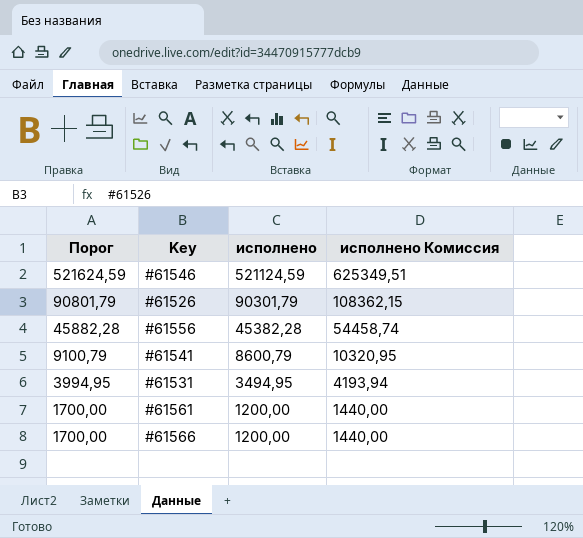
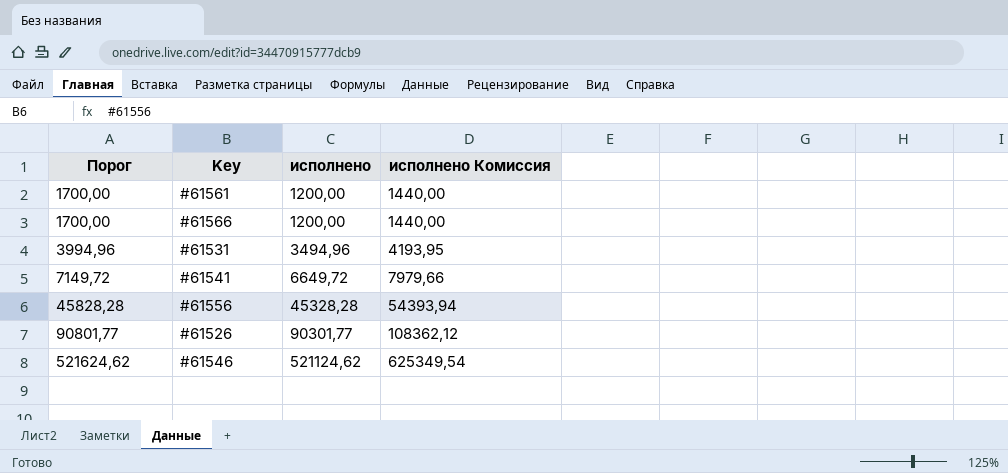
row order: Порог descending -> Порог ascending
#61531 | Порог: 3994,95 -> 3994,96
#61531 | исполнено: 3494,95 -> 3494,96
#61531 | исполнено Комиссия: 4193,94 -> 4193,95
#61541 | Порог: 9100,79 -> 7149,72
#61541 | исполнено: 8600,79 -> 6649,72
#61541 | исполнено Комиссия: 10320,95 -> 7979,66
#61556 | Порог: 45882,28 -> 45828,28
#61556 | исполнено: 45382,28 -> 45328,28
#61556 | исполнено Комиссия: 54458,74 -> 54393,94
#61526 | Порог: 90801,79 -> 90801,77
#61526 | исполнено: 90301,79 -> 90301,77
#61526 | исполнено Комиссия: 108362,15 -> 108362,12
#61546 | Порог: 521624,59 -> 521624,62
#61546 | исполнено: 521124,59 -> 521124,62
#61546 | исполнено Комиссия: 625349,51 -> 625349,54

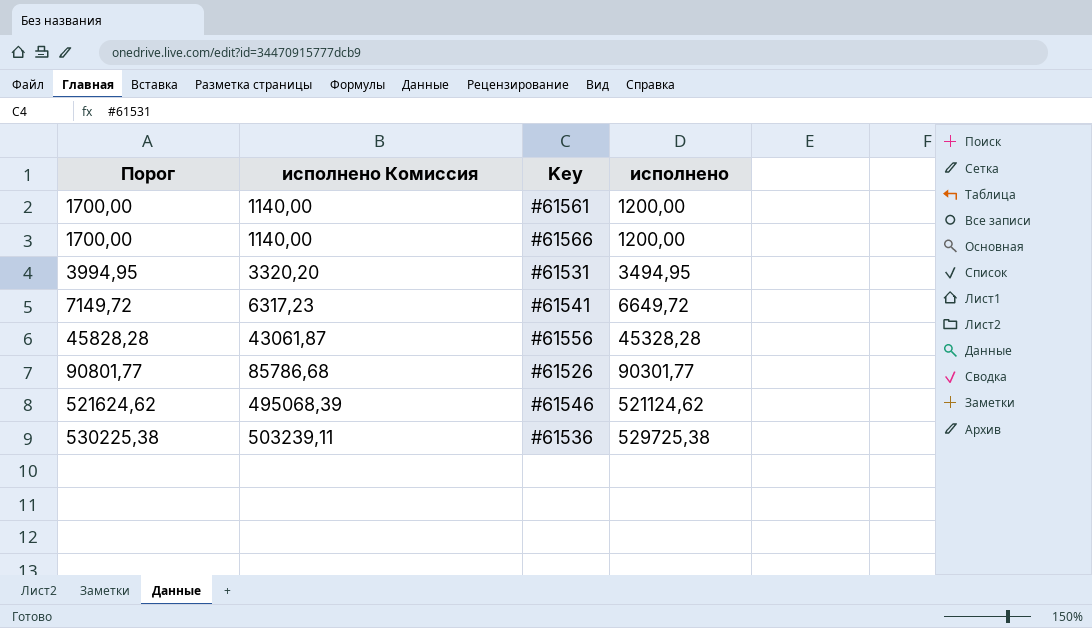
column исполнено Комиссия | formula: [исполнено] * 1,2 -> [исполнено] * 0,95
column исполнено Комиссия | position: 4 -> 2
#61531 | Порог: 3994,96 -> 3994,95
#61531 | исполнено: 3494,96 -> 3494,95
row #61536: none -> 530225,38 | 503239,11 | 529725,38

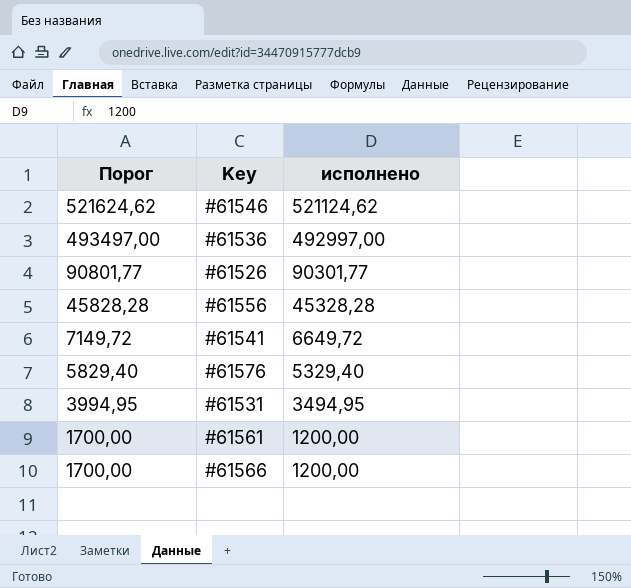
row order: Порог ascending -> Порог descending
column исполнено Комиссия | formula: [исполнено] * 0,95 -> none
#61536 | Порог: 530225,38 -> 493497,00
#61536 | исполнено: 529725,38 -> 492997,00
row #61576: none -> 5829,40 | 5329,40

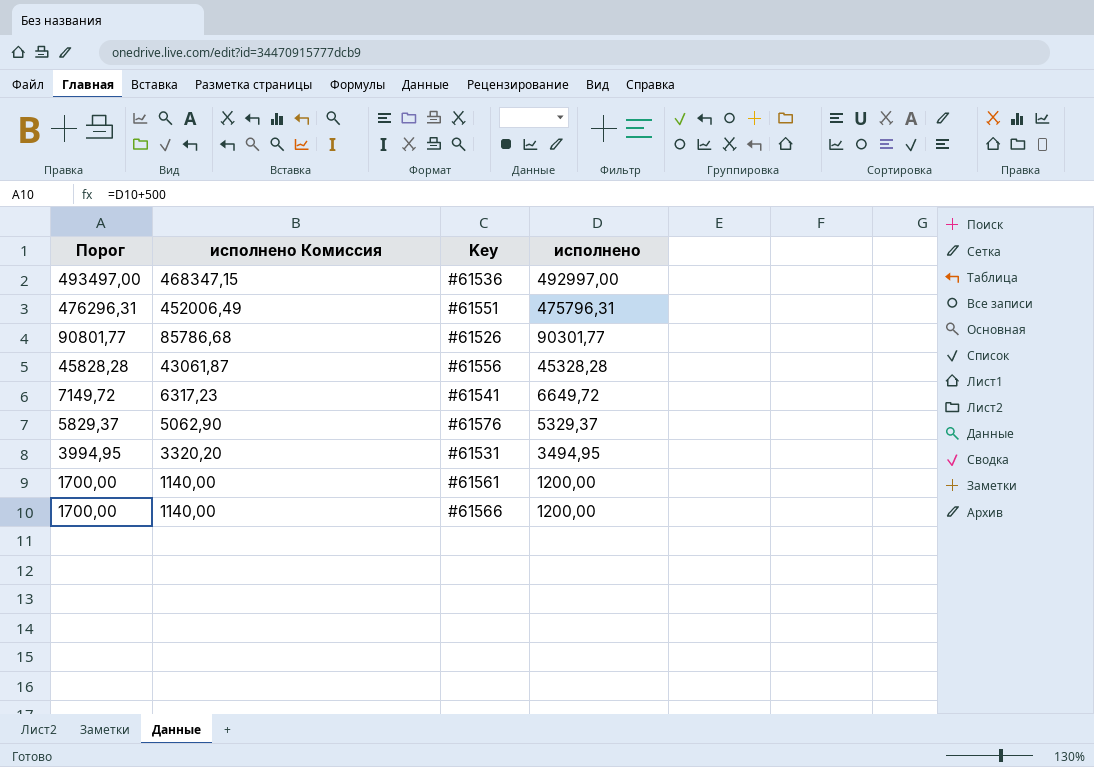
column исполнено Комиссия | formula: none -> [исполнено] * 0,95
row #61546: 521624,62 | 521124,62 -> none
row #61551: none -> 476296,31 | 452006,49 | 475796,31
#61576 | Порог: 5829,40 -> 5829,37
#61576 | исполнено: 5329,40 -> 5329,37

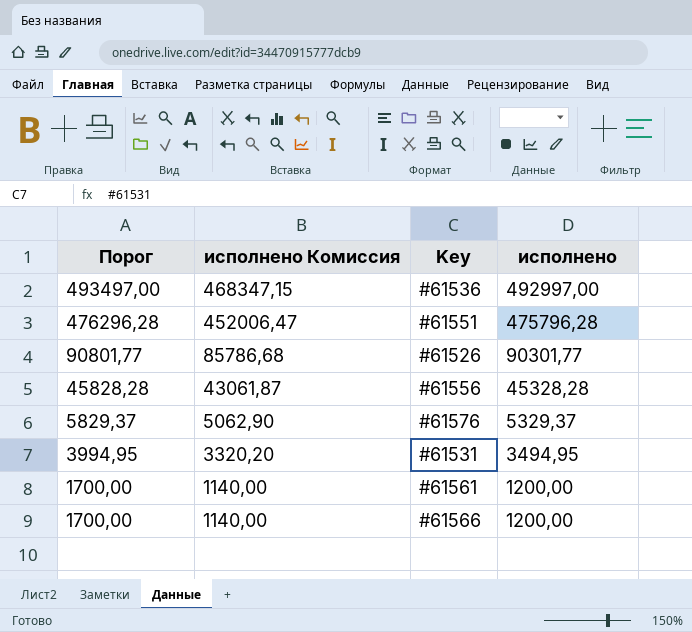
row #61541: 7149,72 | 6317,23 | 6649,72 -> none
#61551 | Порог: 476296,31 -> 476296,28
#61551 | исполнено Комиссия: 452006,49 -> 452006,47
#61551 | исполнено: 475796,31 -> 475796,28

